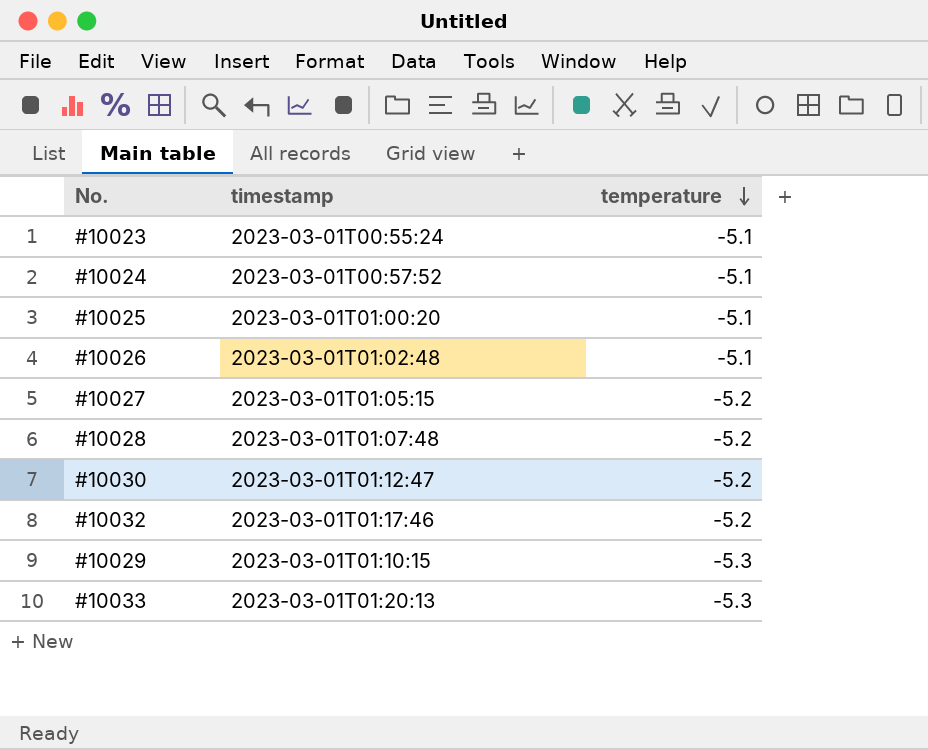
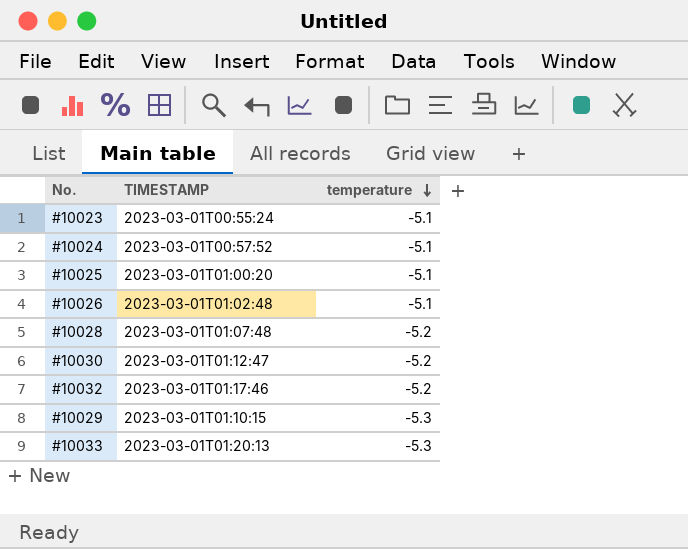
column name: timestamp -> TIMESTAMP
row #10027: 2023-03-01T01:05:15 | -5.2 -> none

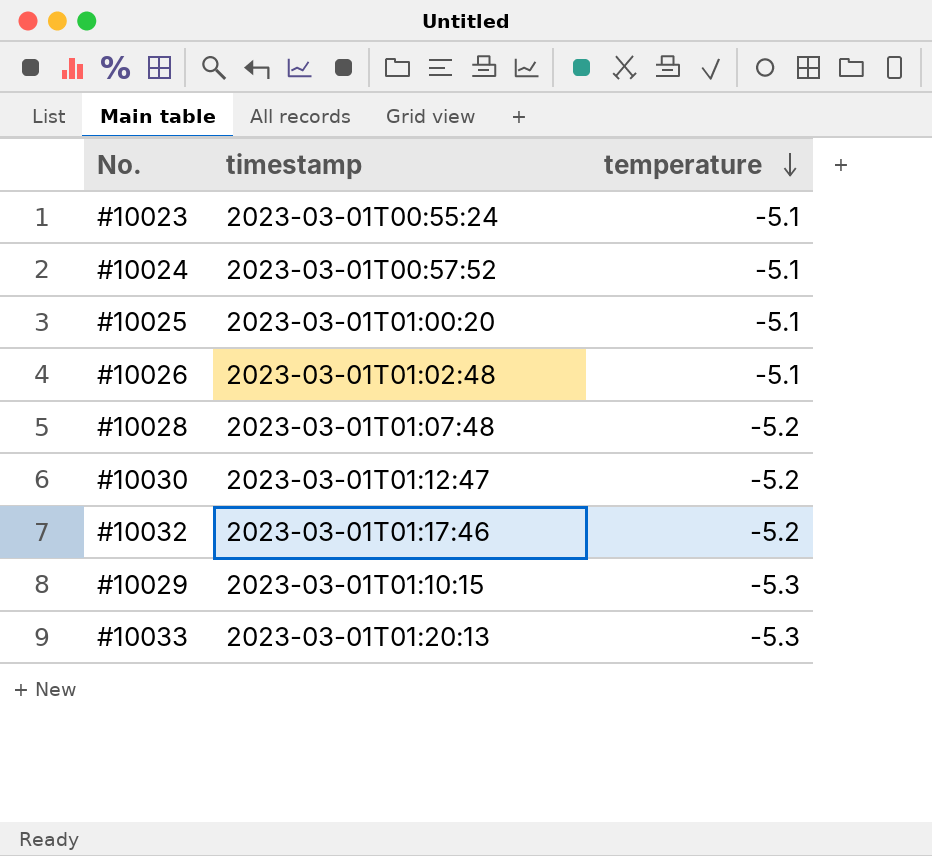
column name: TIMESTAMP -> timestamp

